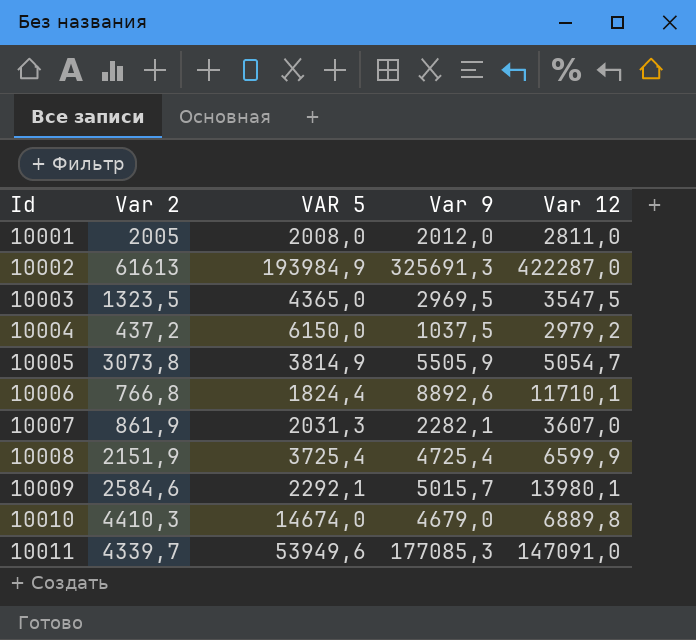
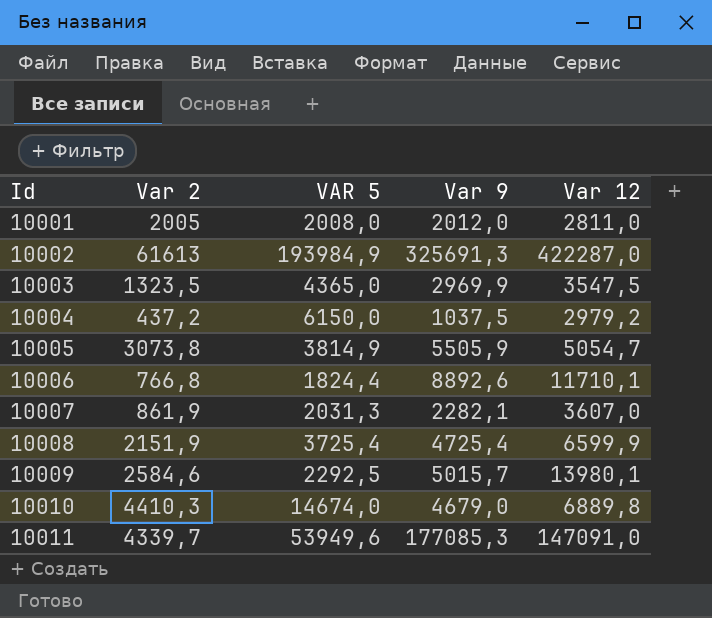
10003 | Var 9: 2969,5 -> 2969,9
10009 | VAR 5: 2292,1 -> 2292,5

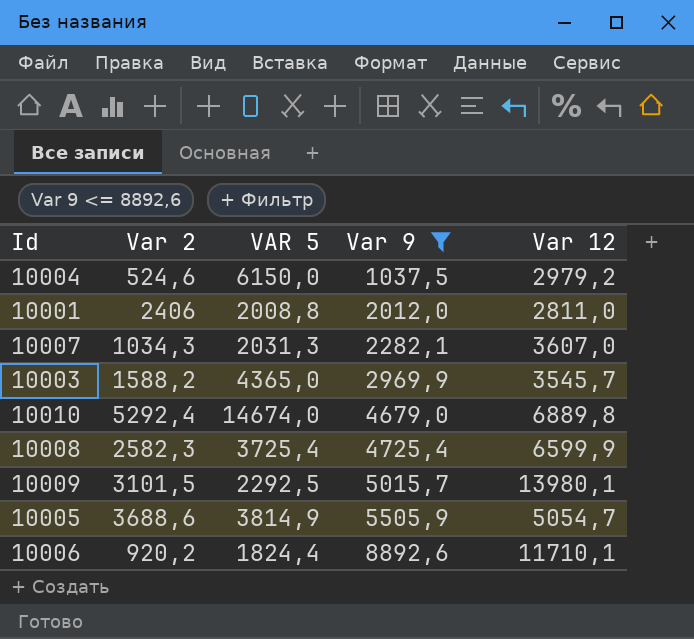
filter: none -> Var 9 <= 8892,6
row order: Id ascending -> Var 9 ascending
10004 | Var 2: 437,2 -> 524,6
10001 | Var 2: 2005 -> 2406
10001 | VAR 5: 2008,0 -> 2008,8
10007 | Var 2: 861,9 -> 1034,3
10003 | Var 2: 1323,5 -> 1588,2
10003 | Var 12: 3547,5 -> 3545,7
10010 | Var 2: 4410,3 -> 5292,4
10008 | Var 2: 2151,9 -> 2582,3
10009 | Var 2: 2584,6 -> 3101,5
10005 | Var 2: 3073,8 -> 3688,6
10006 | Var 2: 766,8 -> 920,2

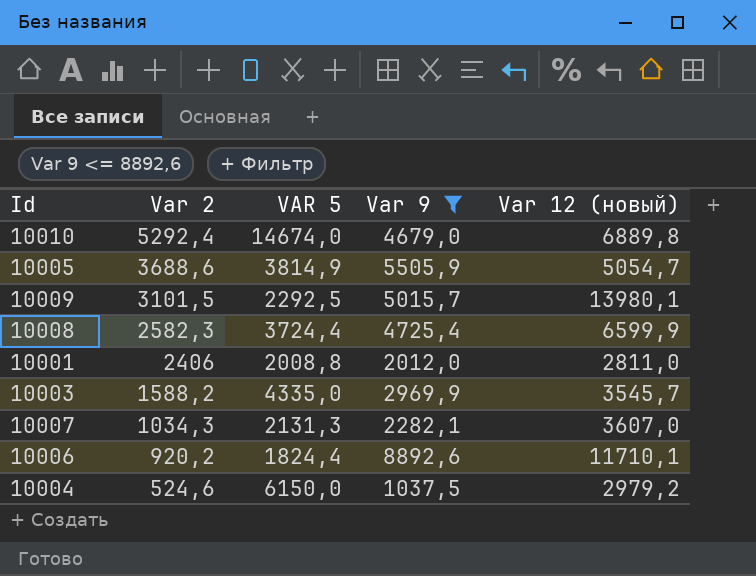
row order: Var 9 ascending -> Var 2 descending
column name: Var 12 -> Var 12 (новый)
10008 | VAR 5: 3725,4 -> 3724,4
10003 | VAR 5: 4365,0 -> 4335,0
10007 | VAR 5: 2031,3 -> 2131,3

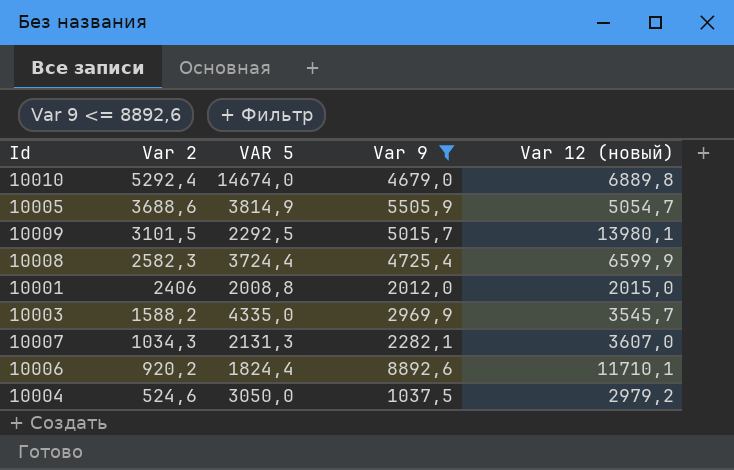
10001 | Var 12 (новый): 2811,0 -> 2015,0
10004 | VAR 5: 6150,0 -> 3050,0

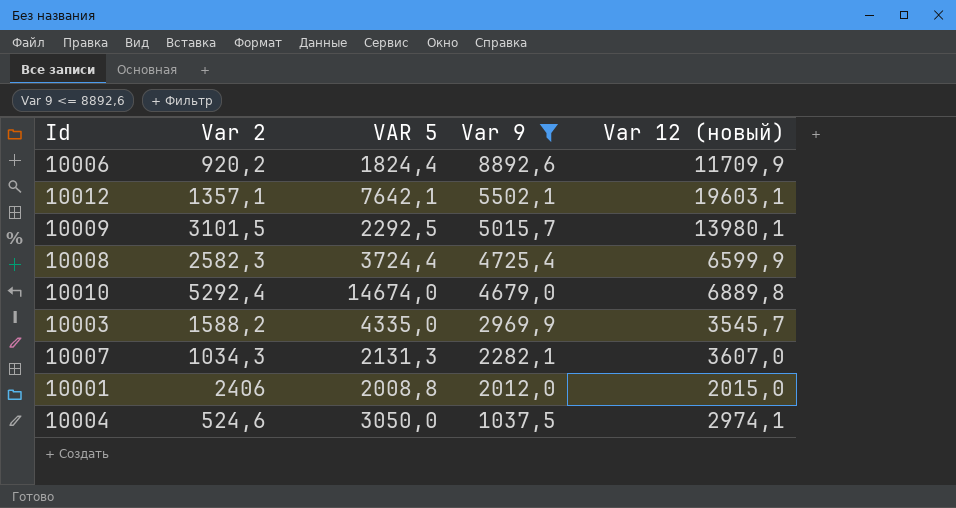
row order: Var 2 descending -> Var 9 descending
row 10005: 3688,6 | 3814,9 | 5505,9 | 5054,7 -> none
10006 | Var 12 (новый): 11710,1 -> 11709,9
row 10012: none -> 1357,1 | 7642,1 | 5502,1 | 19603,1
10004 | Var 12 (новый): 2979,2 -> 2974,1

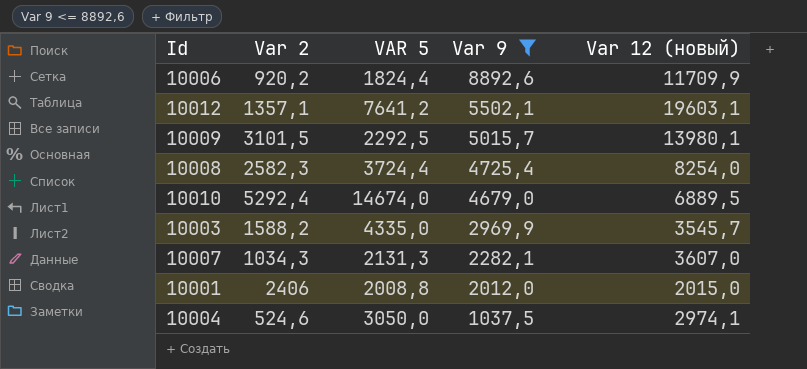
10012 | VAR 5: 7642,1 -> 7641,2
10008 | Var 12 (новый): 6599,9 -> 8254,0
10010 | Var 12 (новый): 6889,8 -> 6889,5

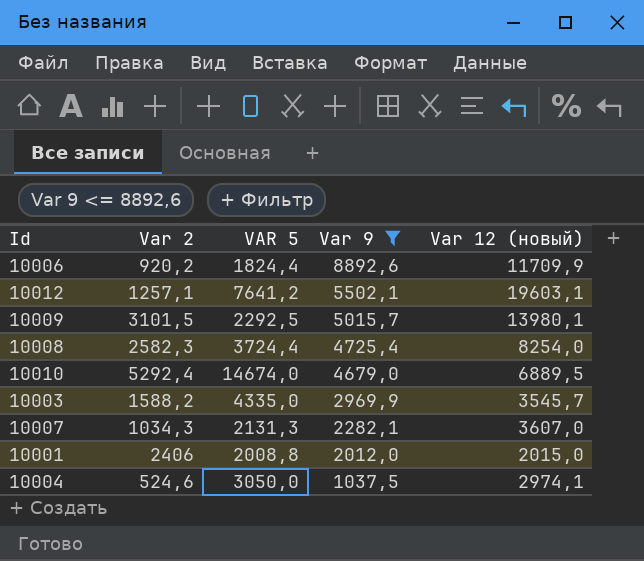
10012 | Var 2: 1357,1 -> 1257,1

